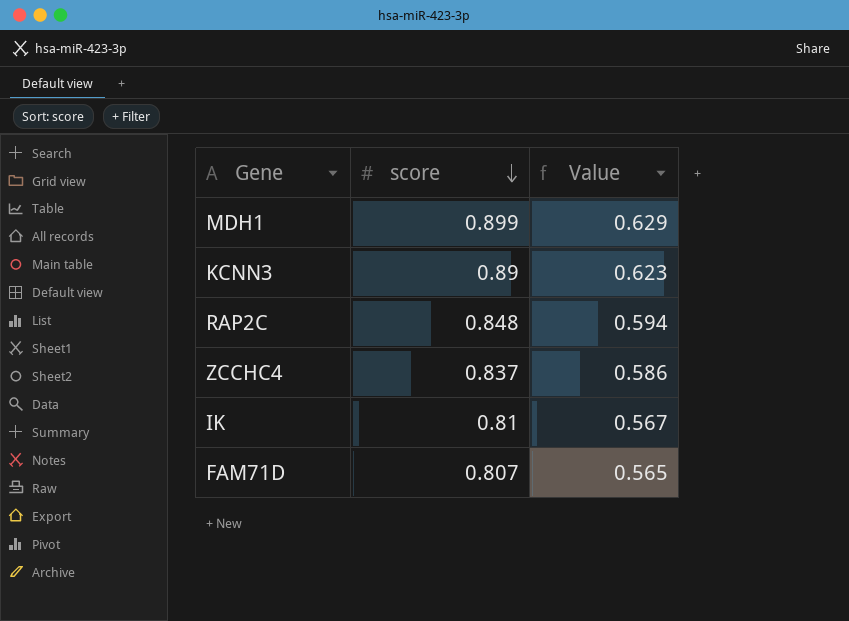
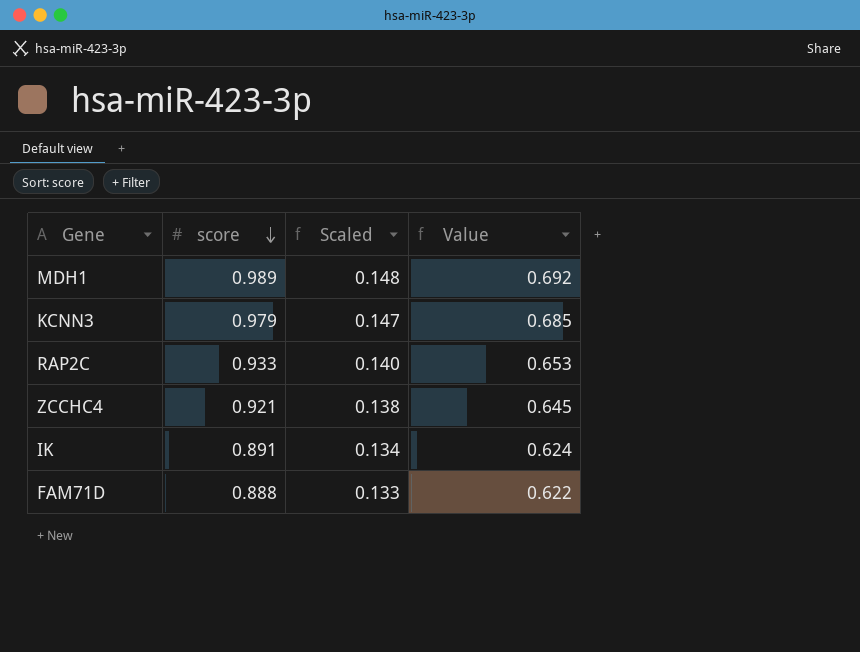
column Scaled | formula: none -> [score] * 0.15
MDH1 | score: 0.899 -> 0.989
MDH1 | Value: 0.629 -> 0.692
KCNN3 | score: 0.89 -> 0.979
KCNN3 | Value: 0.623 -> 0.685
RAP2C | score: 0.848 -> 0.933
RAP2C | Value: 0.594 -> 0.653
ZCCHC4 | score: 0.837 -> 0.921
ZCCHC4 | Value: 0.586 -> 0.645
IK | score: 0.81 -> 0.891
IK | Value: 0.567 -> 0.624
FAM71D | score: 0.807 -> 0.888
FAM71D | Value: 0.565 -> 0.622

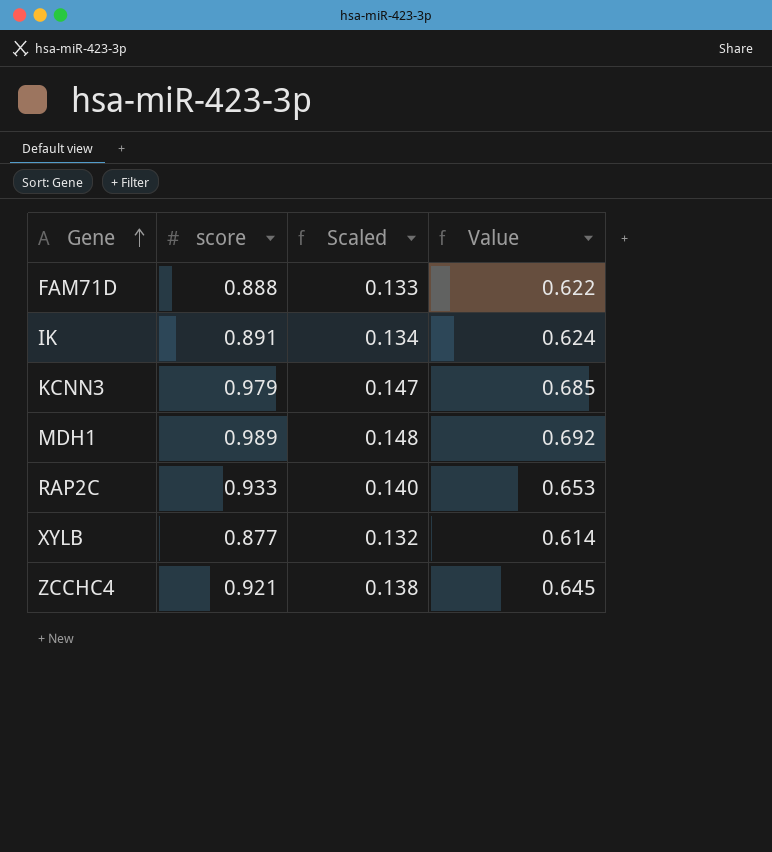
row order: score descending -> Gene ascending
row XYLB: none -> 0.877 | 0.132 | 0.614

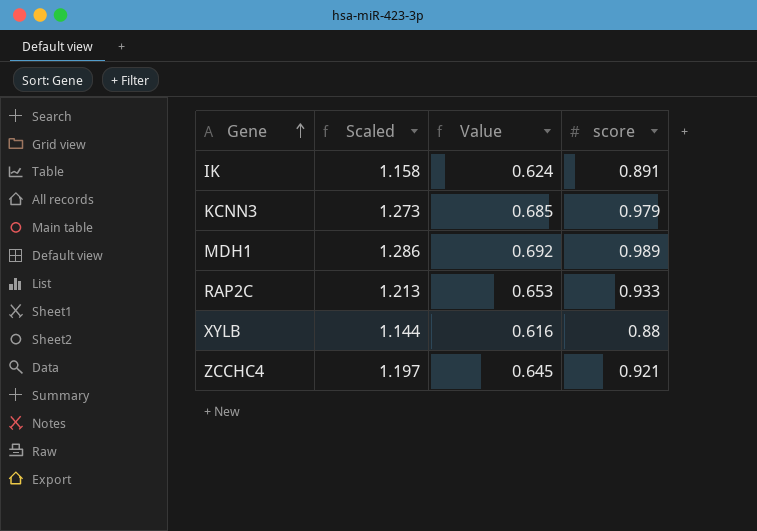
column Scaled | formula: [score] * 0.15 -> [score] * 1.3
column score | position: 2 -> 4
row FAM71D: 0.888 | 0.133 | 0.622 -> none
XYLB | Value: 0.614 -> 0.616
XYLB | score: 0.877 -> 0.88

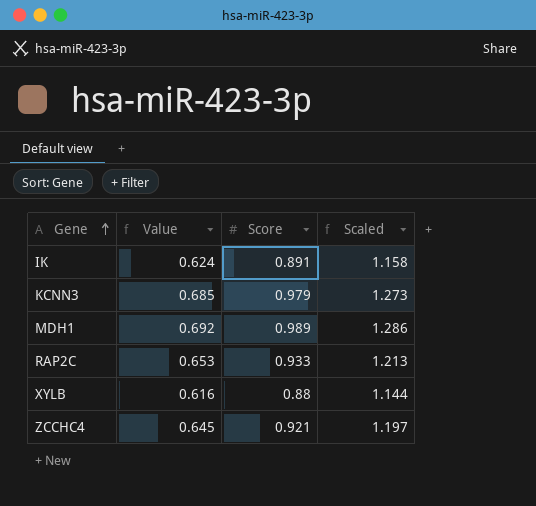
column name: score -> Score
column Scaled | position: 2 -> 4

